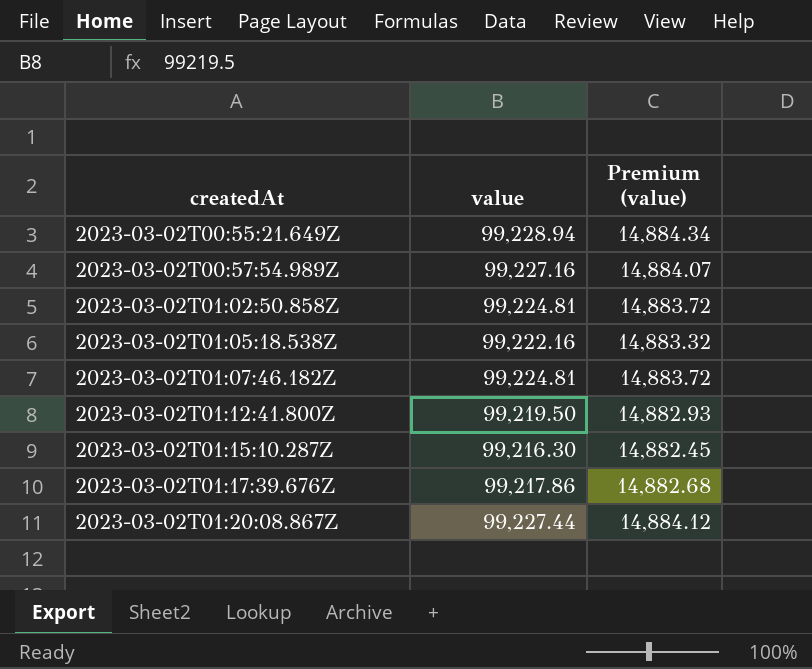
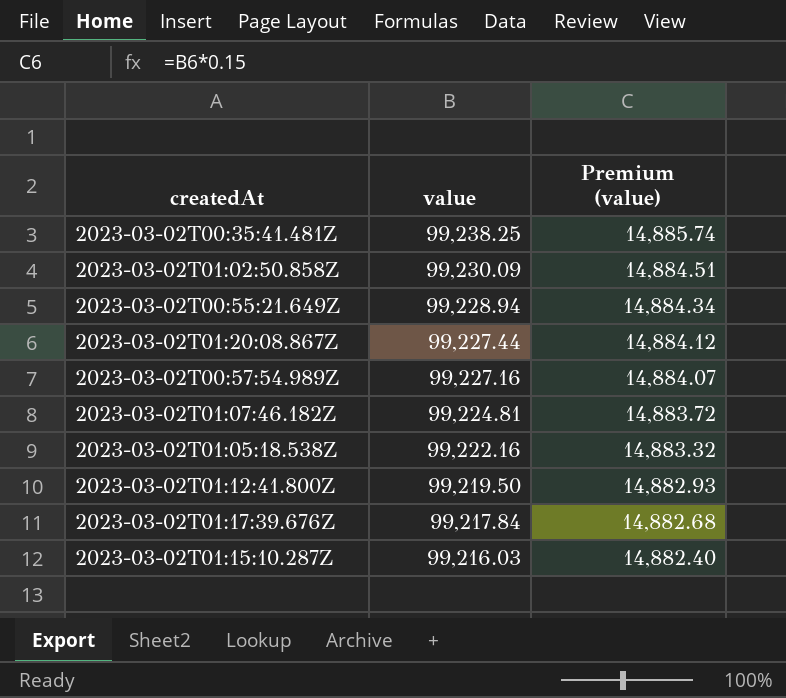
row order: createdAt ascending -> value descending
row 2023-03-02T00:35:41.481Z: none -> 99,238.25 | 14,885.74
2023-03-02T01:02:50.858Z | value: 99,224.81 -> 99,230.09
2023-03-02T01:02:50.858Z | Premium (value): 14,883.72 -> 14,884.51
2023-03-02T01:17:39.676Z | value: 99,217.86 -> 99,217.84
2023-03-02T01:15:10.287Z | value: 99,216.30 -> 99,216.03
2023-03-02T01:15:10.287Z | Premium (value): 14,882.45 -> 14,882.40

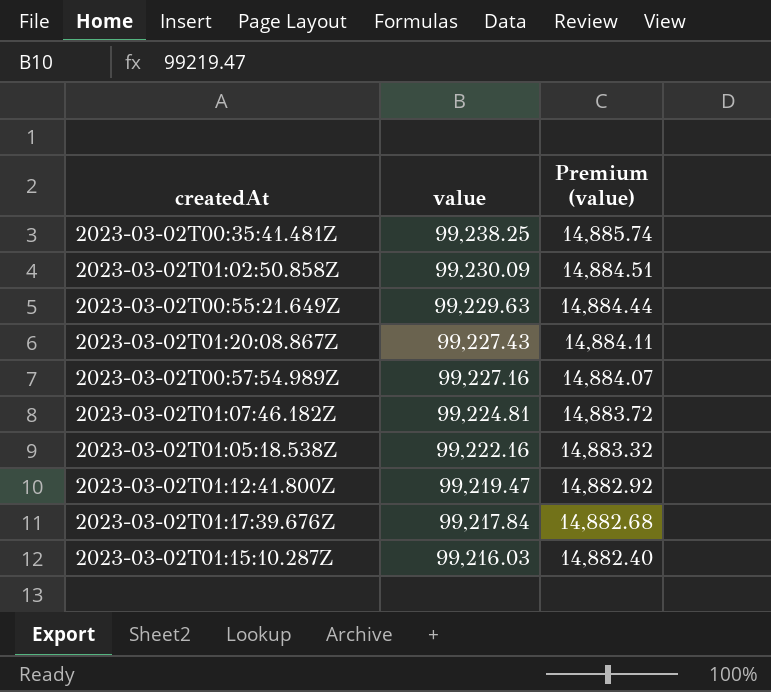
2023-03-02T00:55:21.649Z | value: 99,228.94 -> 99,229.63
2023-03-02T00:55:21.649Z | Premium (value): 14,884.34 -> 14,884.44
2023-03-02T01:20:08.867Z | value: 99,227.44 -> 99,227.43
2023-03-02T01:20:08.867Z | Premium (value): 14,884.12 -> 14,884.11
2023-03-02T01:12:41.800Z | value: 99,219.50 -> 99,219.47
2023-03-02T01:12:41.800Z | Premium (value): 14,882.93 -> 14,882.92

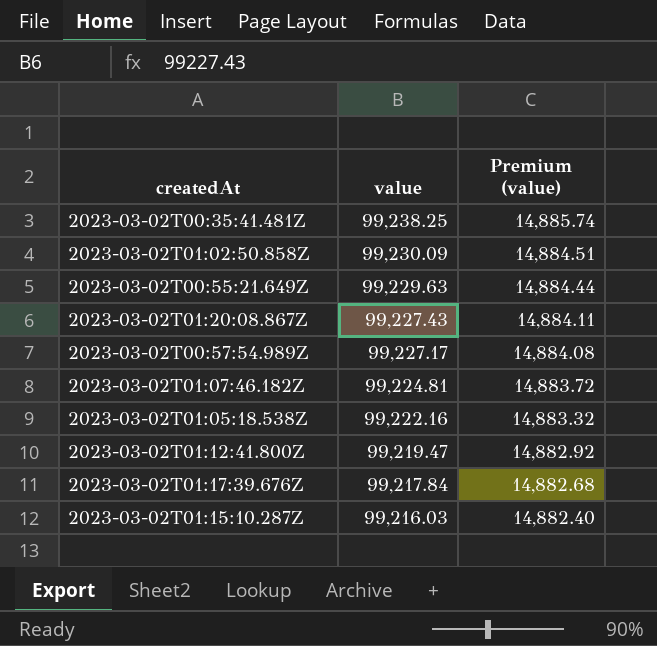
2023-03-02T00:57:54.989Z | value: 99,227.16 -> 99,227.17
2023-03-02T00:57:54.989Z | Premium (value): 14,884.07 -> 14,884.08

